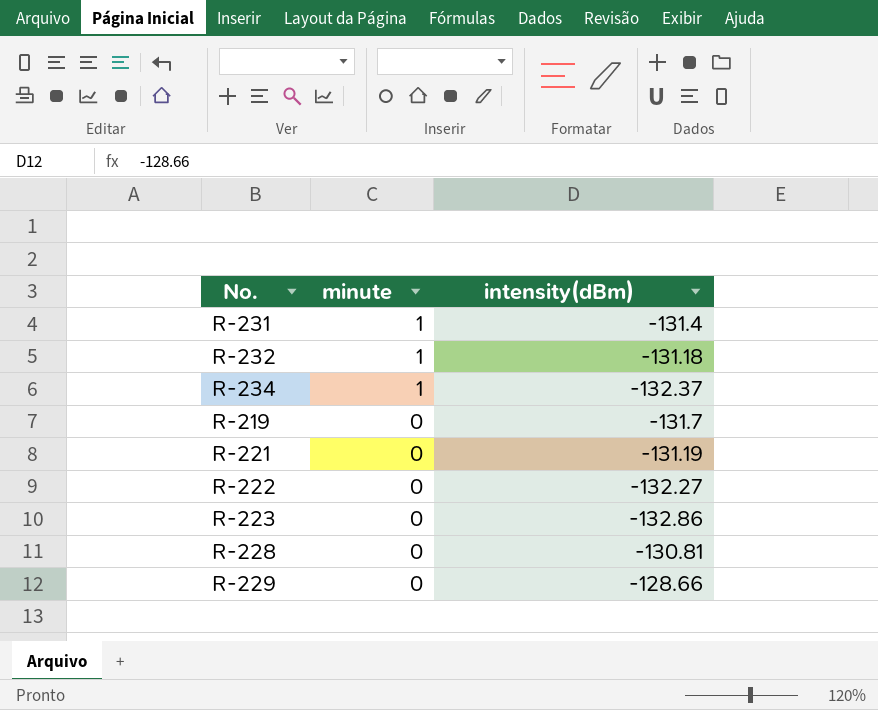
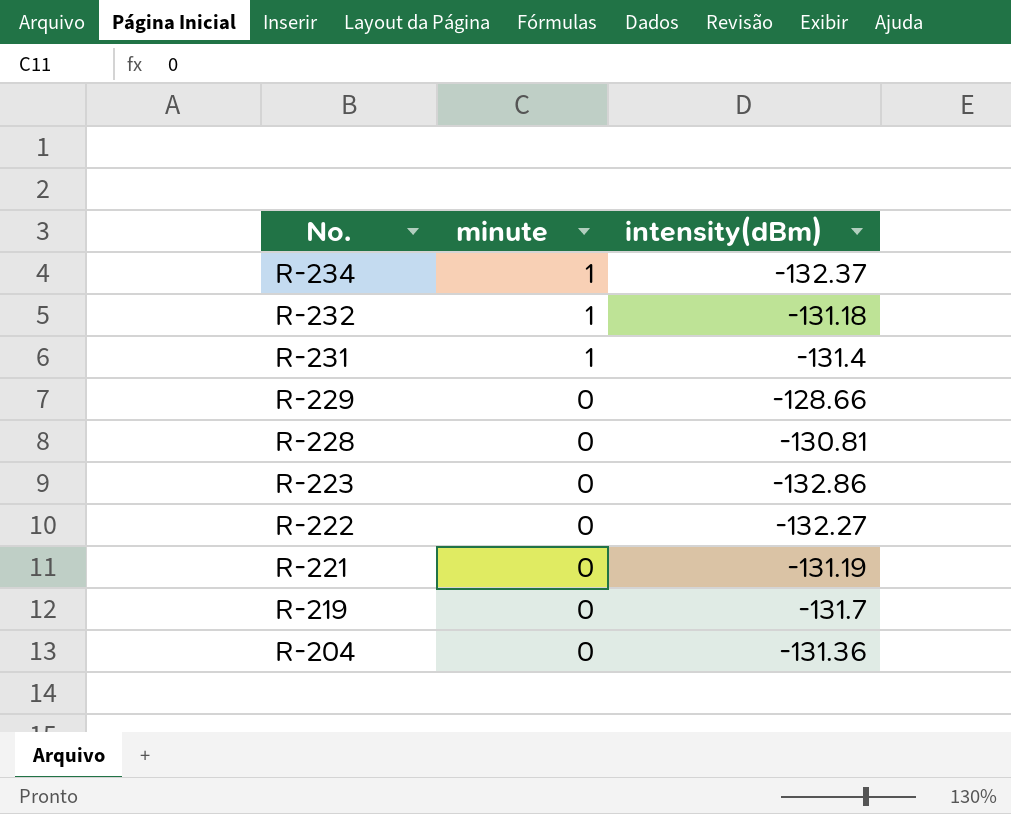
row order: minute descending -> No. descending
row R-204: none -> 0 | -131.36

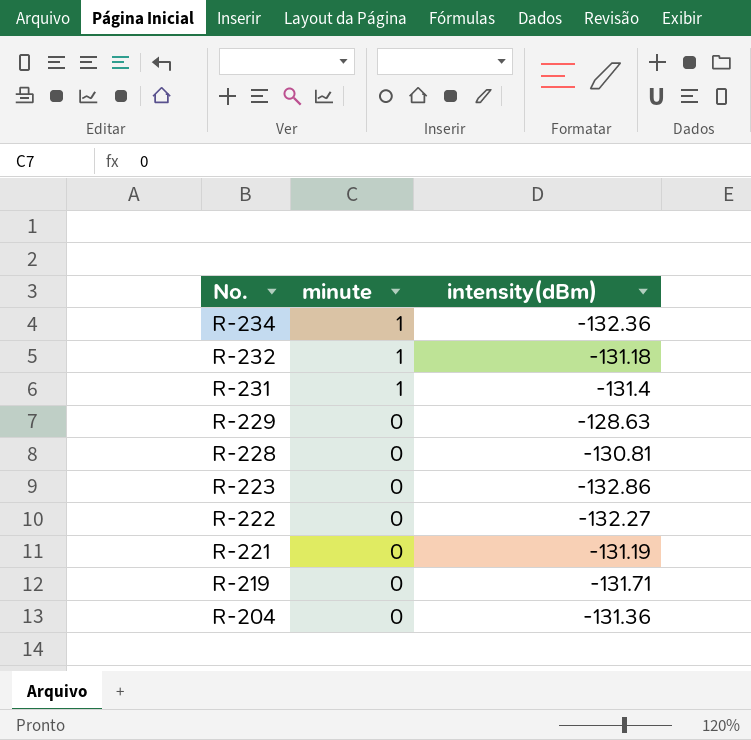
R-234 | intensity(dBm): -132.37 -> -132.36
R-229 | intensity(dBm): -128.66 -> -128.63
R-219 | intensity(dBm): -131.7 -> -131.71

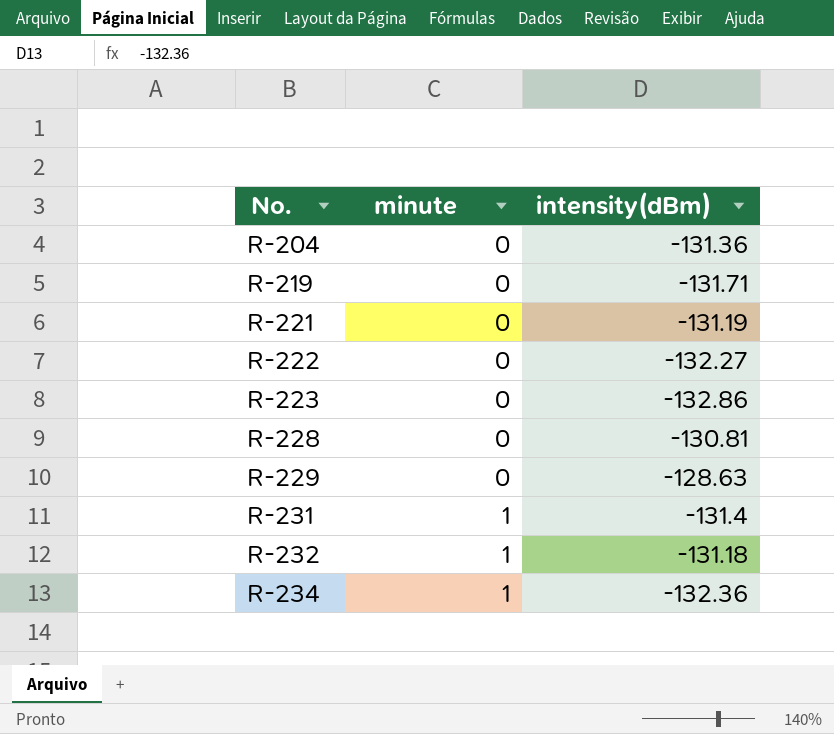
row order: No. descending -> No. ascending

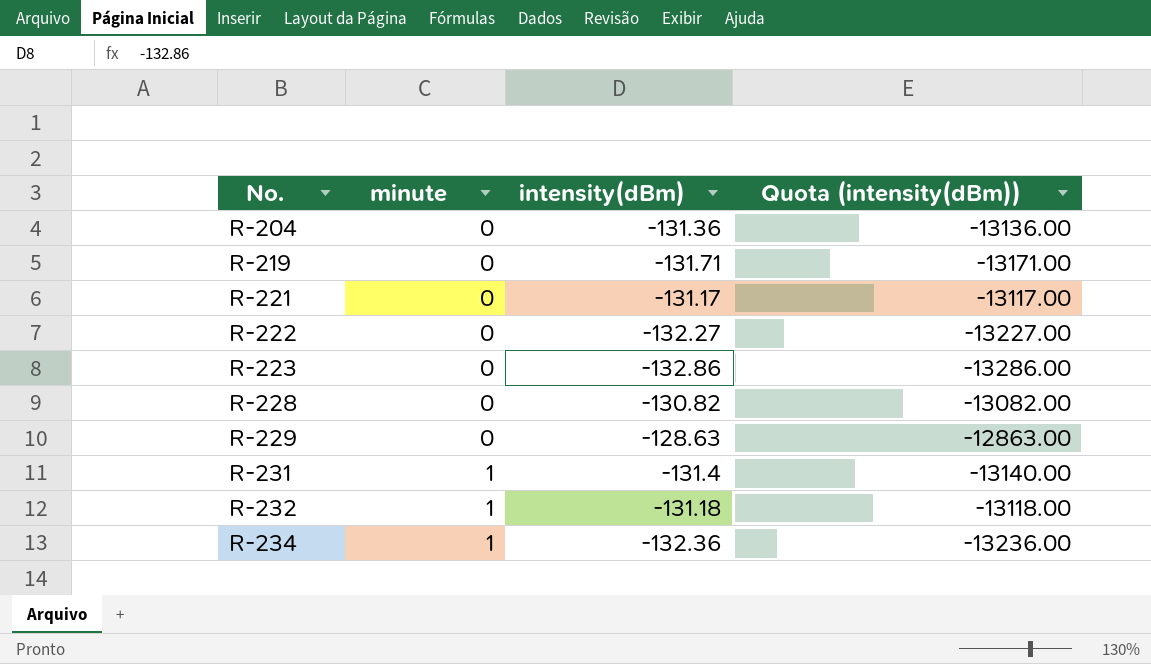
column Quota (intensity(dBm)) | formula: none -> [intensity(dBm)] * 100
R-221 | intensity(dBm): -131.19 -> -131.17
R-228 | intensity(dBm): -130.81 -> -130.82

